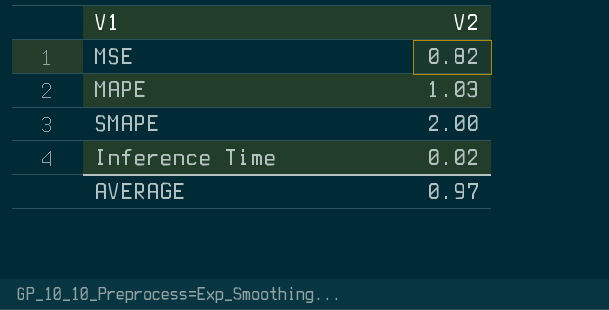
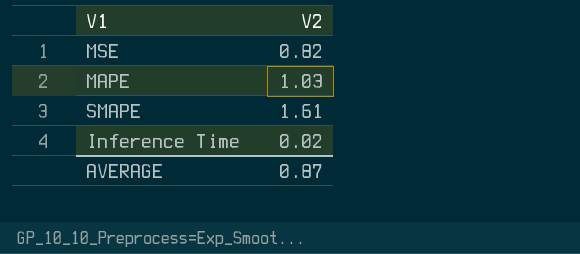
SMAPE | V2: 2.00 -> 1.61
AVERAGE | V2: 0.97 -> 0.87

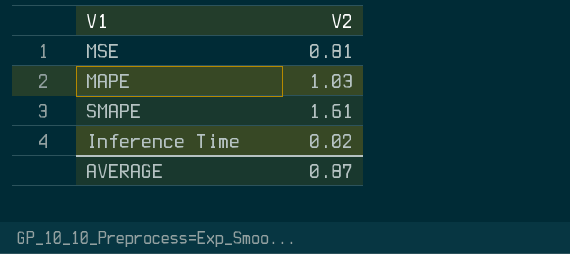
MSE | V2: 0.82 -> 0.81

